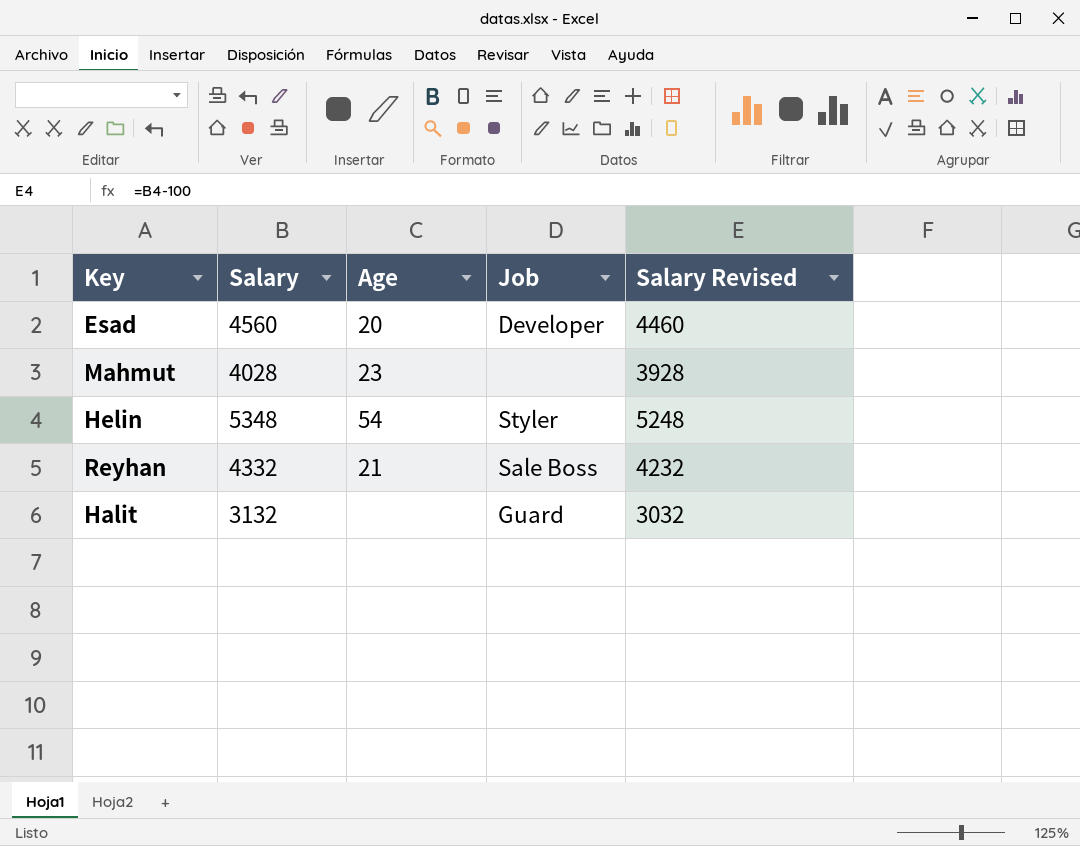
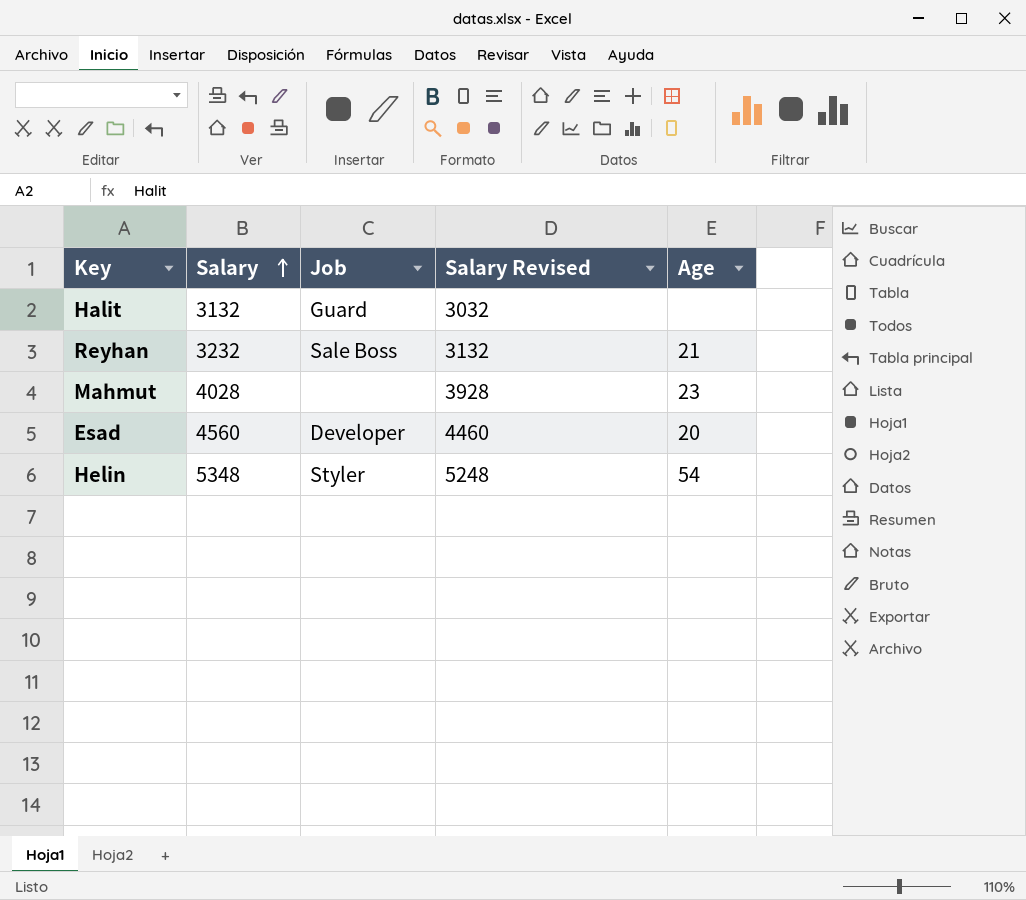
row order: none -> Salary ascending
column Age | position: 3 -> 5
Reyhan | Salary: 4332 -> 3232
Reyhan | Salary Revised: 4232 -> 3132

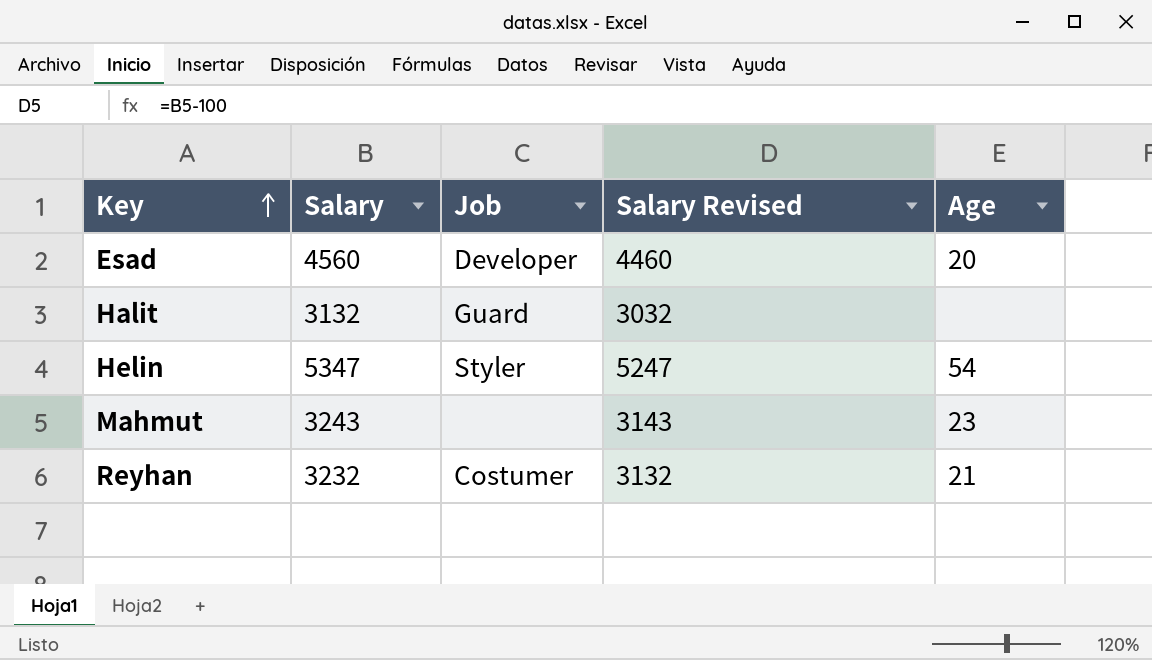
row order: Salary ascending -> Key ascending
Helin | Salary: 5348 -> 5347
Helin | Salary Revised: 5248 -> 5247
Mahmut | Salary: 4028 -> 3243
Mahmut | Salary Revised: 3928 -> 3143
Reyhan | Job: Sale Boss -> Costumer

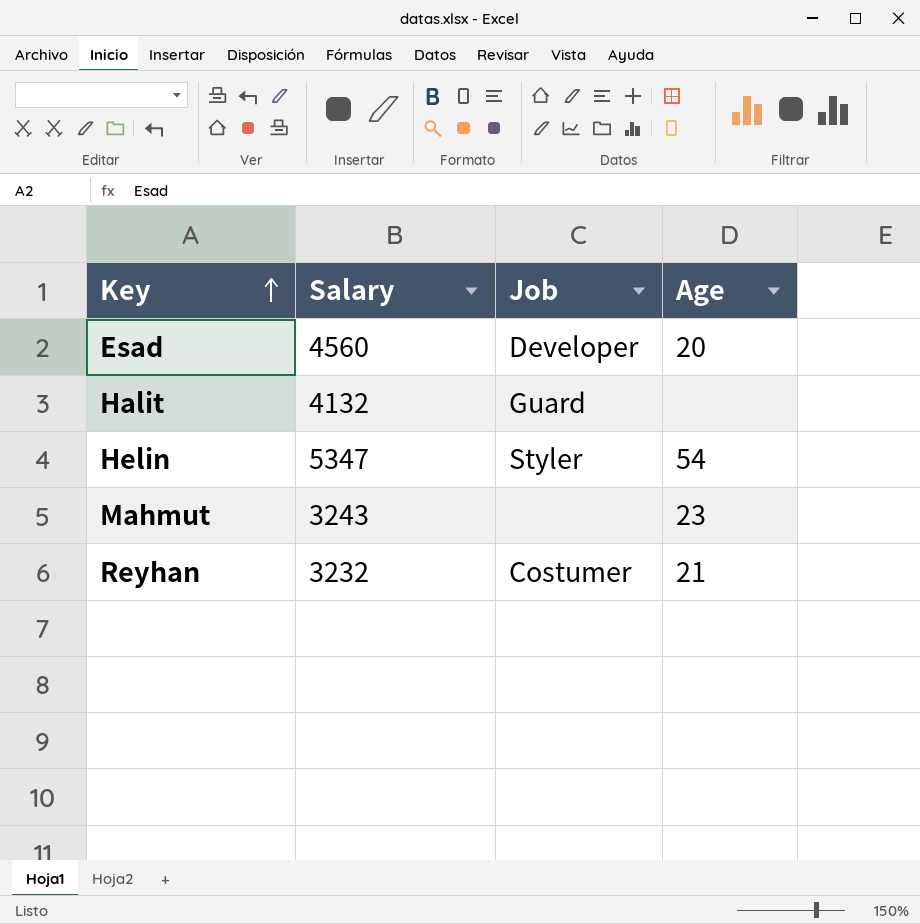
column Salary Revised | formula: [Salary] - 100 -> none
Halit | Salary: 3132 -> 4132

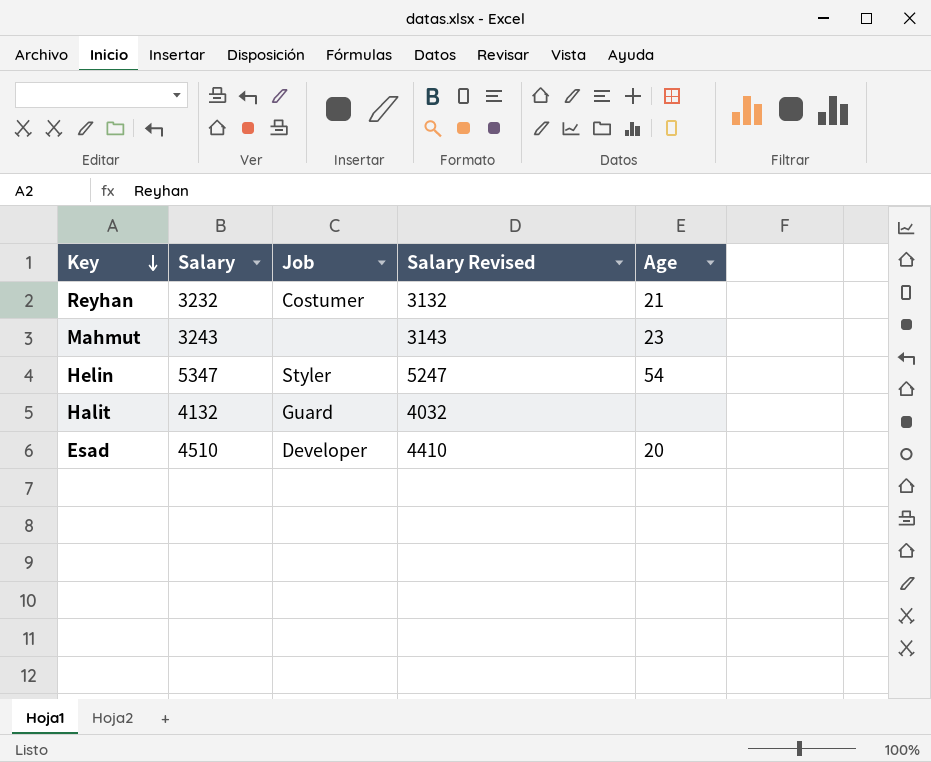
row order: Key ascending -> Key descending
column Salary Revised | formula: none -> [Salary] - 100
Esad | Salary: 4560 -> 4510

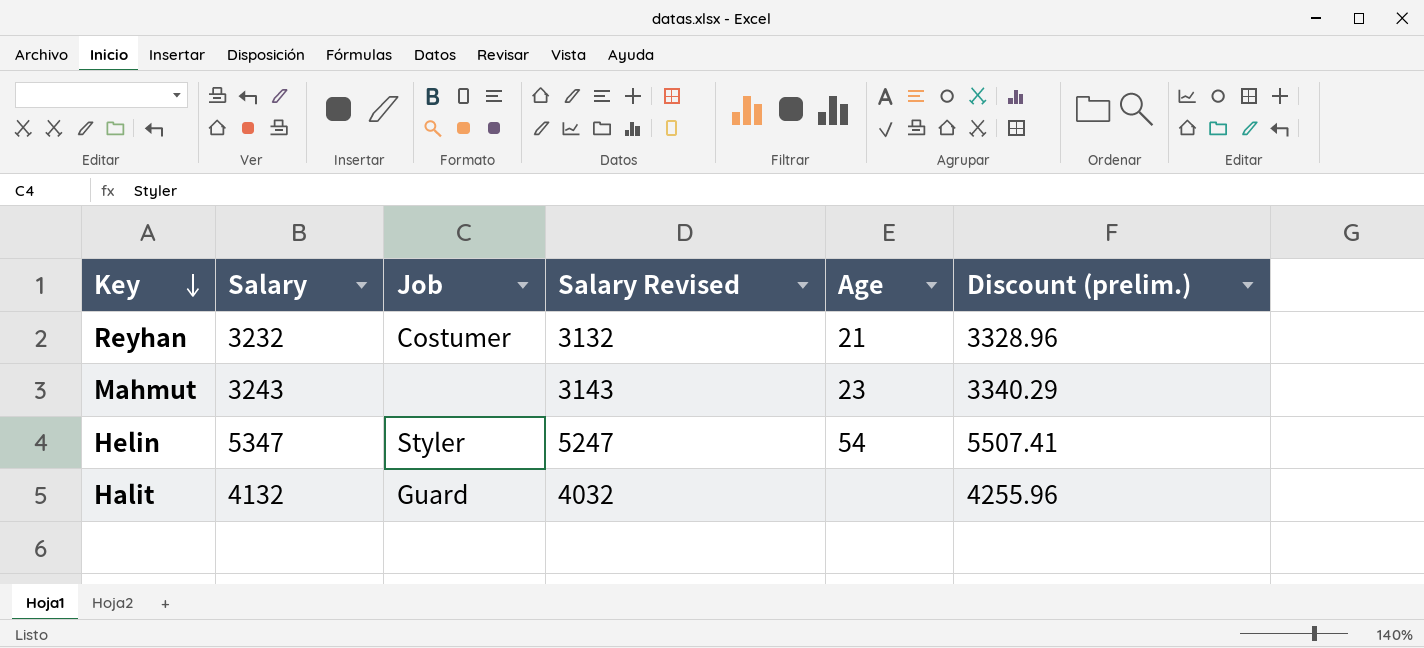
column Discount (prelim.) | formula: none -> [Salary] * 1.03
row Esad: 4510 | Developer | 4410 | 20 -> none

